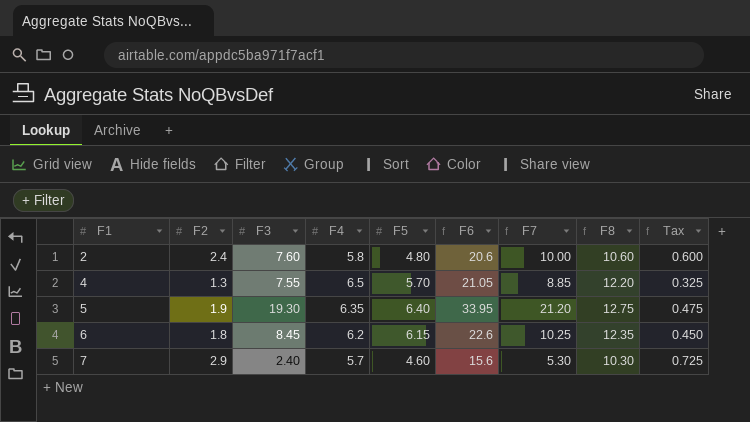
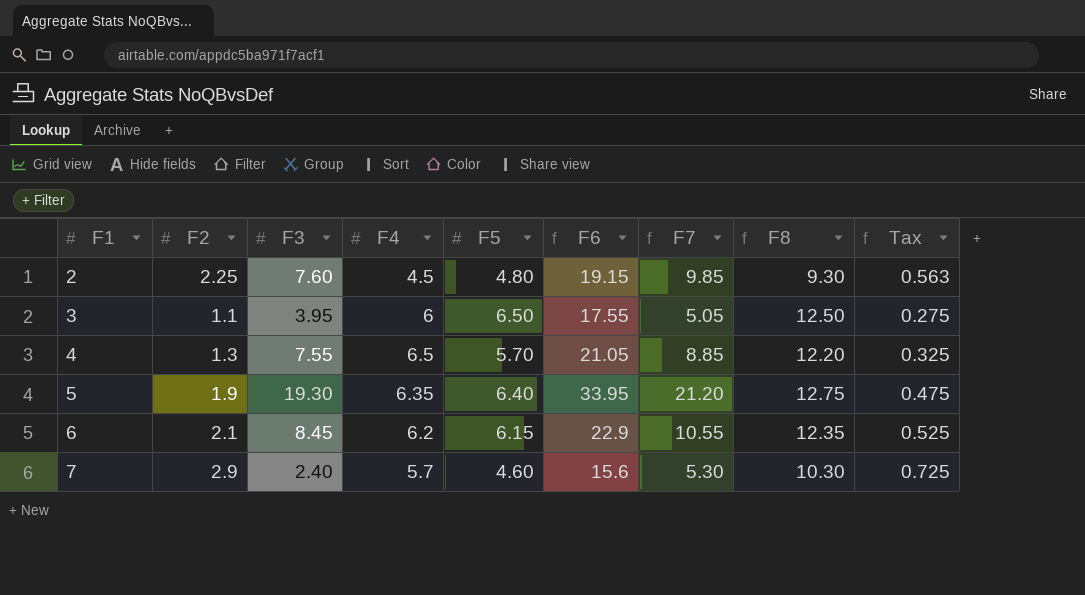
2 | F2: 2.4 -> 2.25
2 | F4: 5.8 -> 4.5
2 | F6: 20.6 -> 19.15
2 | F7: 10.00 -> 9.85
2 | F8: 10.60 -> 9.30
2 | Tax: 0.600 -> 0.563
row 3: none -> 1.1 | 3.95 | 6 | 6.50 | 17.55 | 5.05 | 12.50 | 0.275
6 | F2: 1.8 -> 2.1
6 | F6: 22.6 -> 22.9
6 | F7: 10.25 -> 10.55
6 | Tax: 0.450 -> 0.525

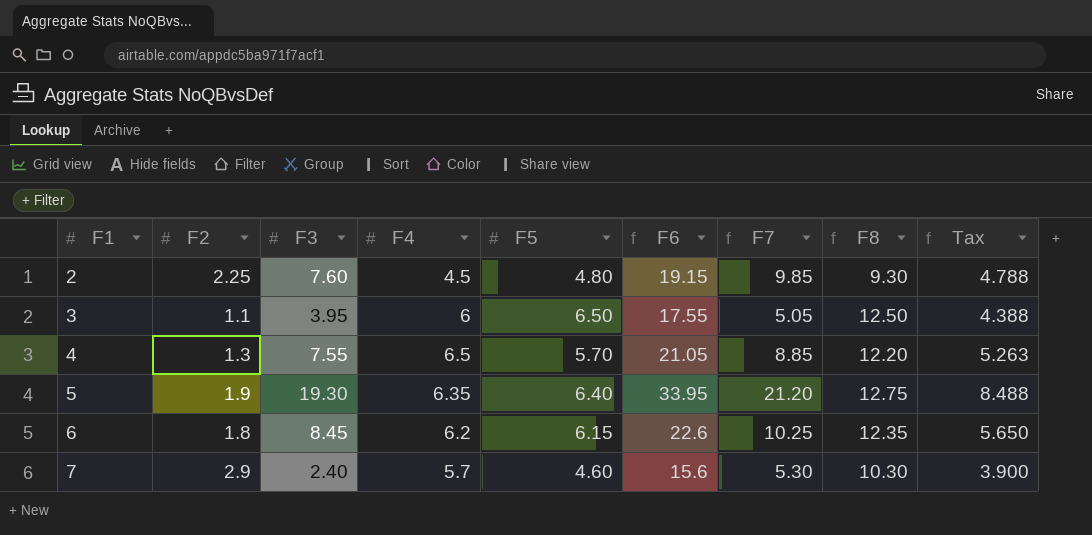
column Tax | formula: [F2] * 0.25 -> [F6] * 0.25
6 | F2: 2.1 -> 1.8
6 | F6: 22.9 -> 22.6
6 | F7: 10.55 -> 10.25

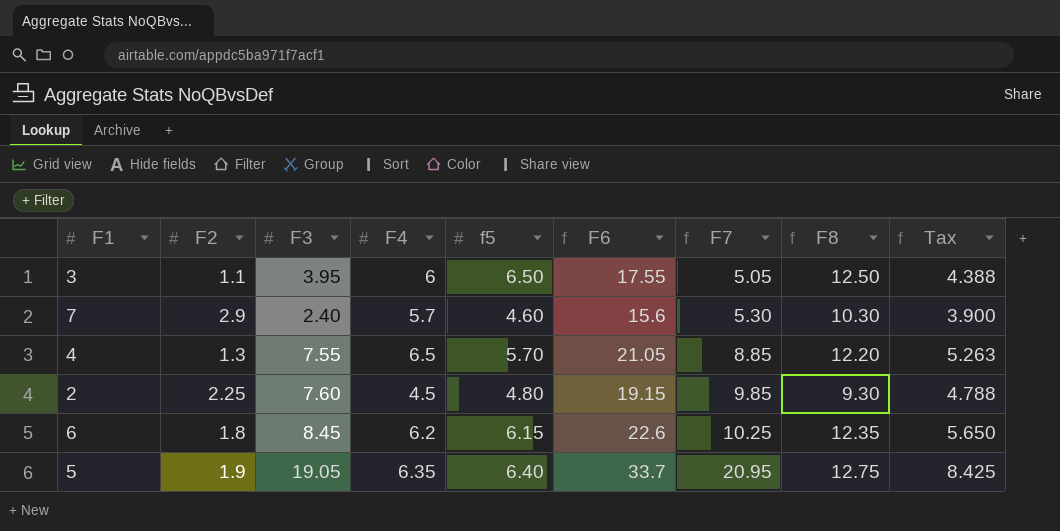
row order: F1 ascending -> F7 ascending
column name: F5 -> f5
5 | F3: 19.30 -> 19.05
5 | F6: 33.95 -> 33.7
5 | F7: 21.20 -> 20.95
5 | Tax: 8.488 -> 8.425

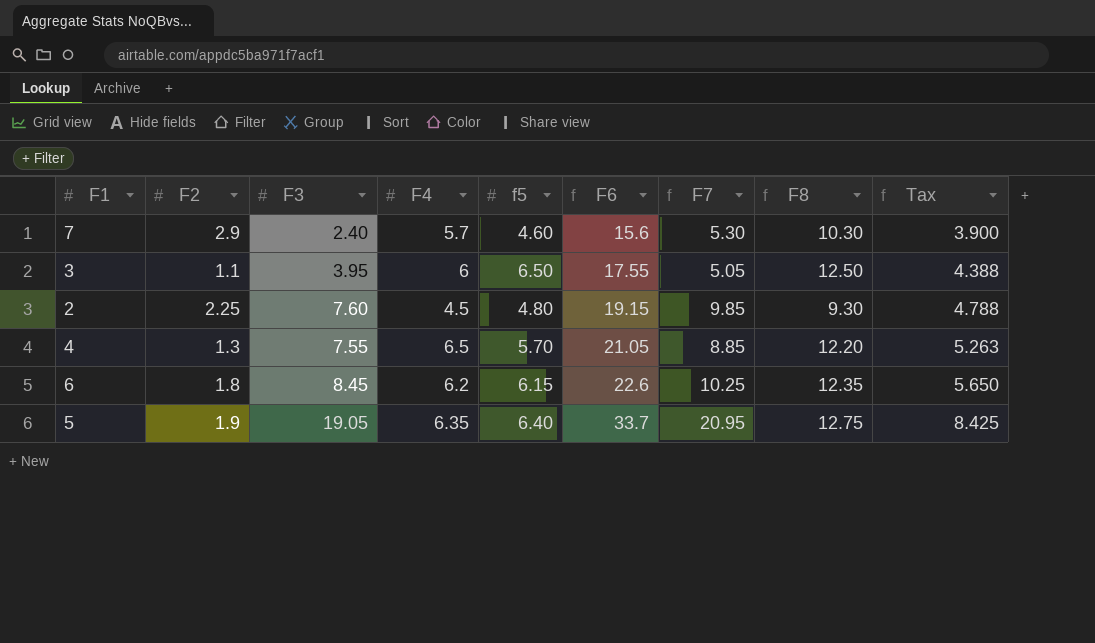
row order: F7 ascending -> F6 ascending

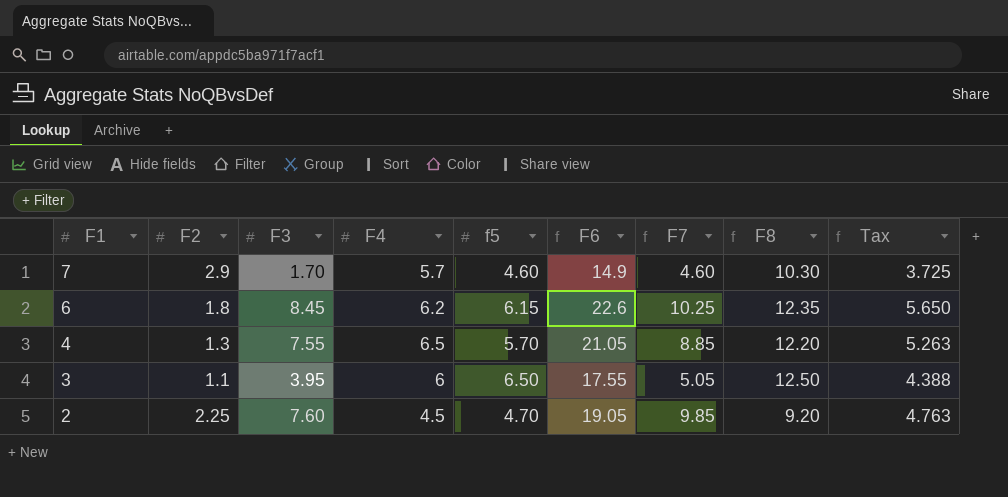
row order: F6 ascending -> F1 descending
row 5: 1.9 | 19.05 | 6.35 | 6.40 | 33.7 | 20.95 | 12.75 | 8.425 -> none
7 | F3: 2.40 -> 1.70
7 | F6: 15.6 -> 14.9
7 | F7: 5.30 -> 4.60
7 | Tax: 3.900 -> 3.725
2 | f5: 4.80 -> 4.70
2 | F6: 19.15 -> 19.05
2 | F8: 9.30 -> 9.20
2 | Tax: 4.788 -> 4.763

